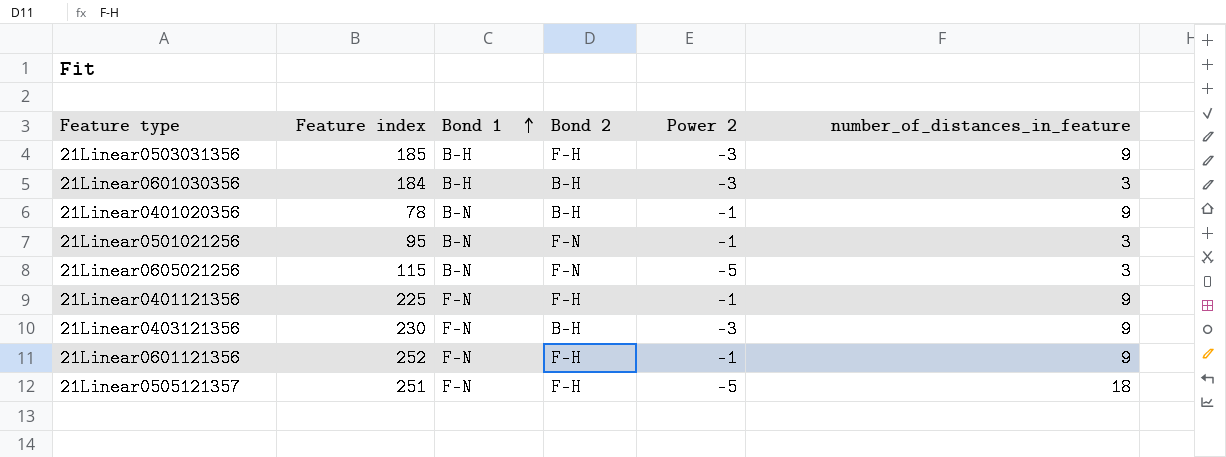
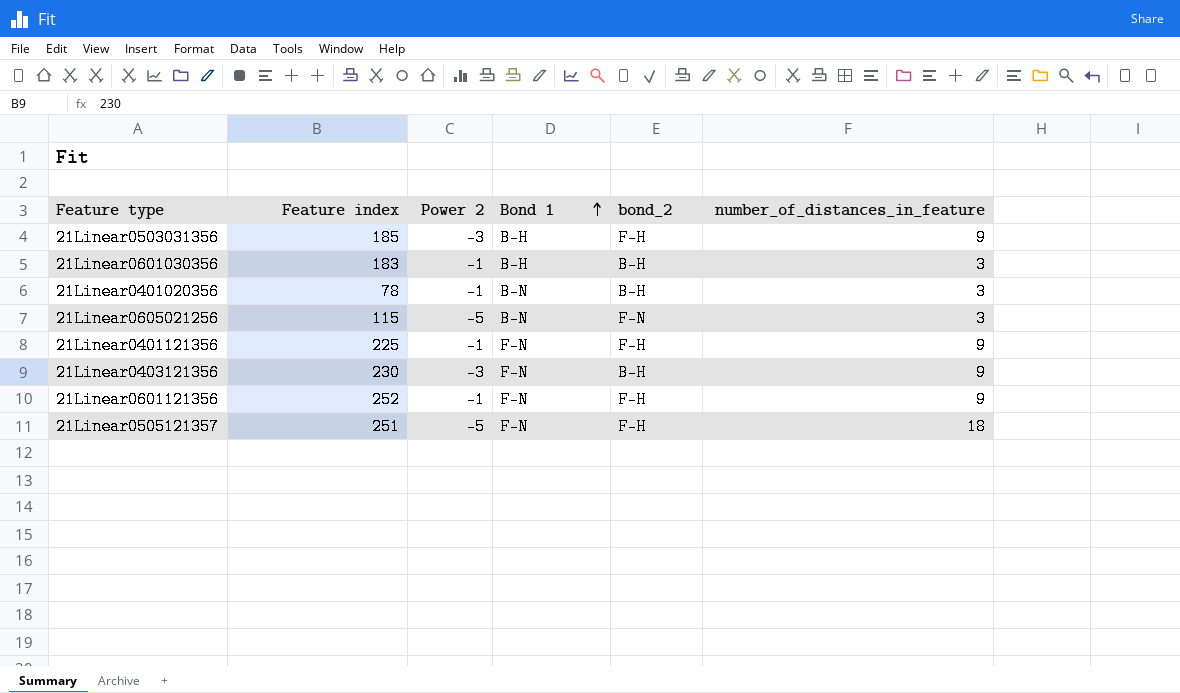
column Power 2 | position: 5 -> 3
column name: Bond 2 -> bond_2
row 21Linear0501021256: 95 | B-N | F-N | -1 | 3 -> none
21Linear0601030356 | Feature index: 184 -> 183
21Linear0601030356 | Power 2: -3 -> -1
21Linear0401020356 | number_of_distances_in_feature: 9 -> 3

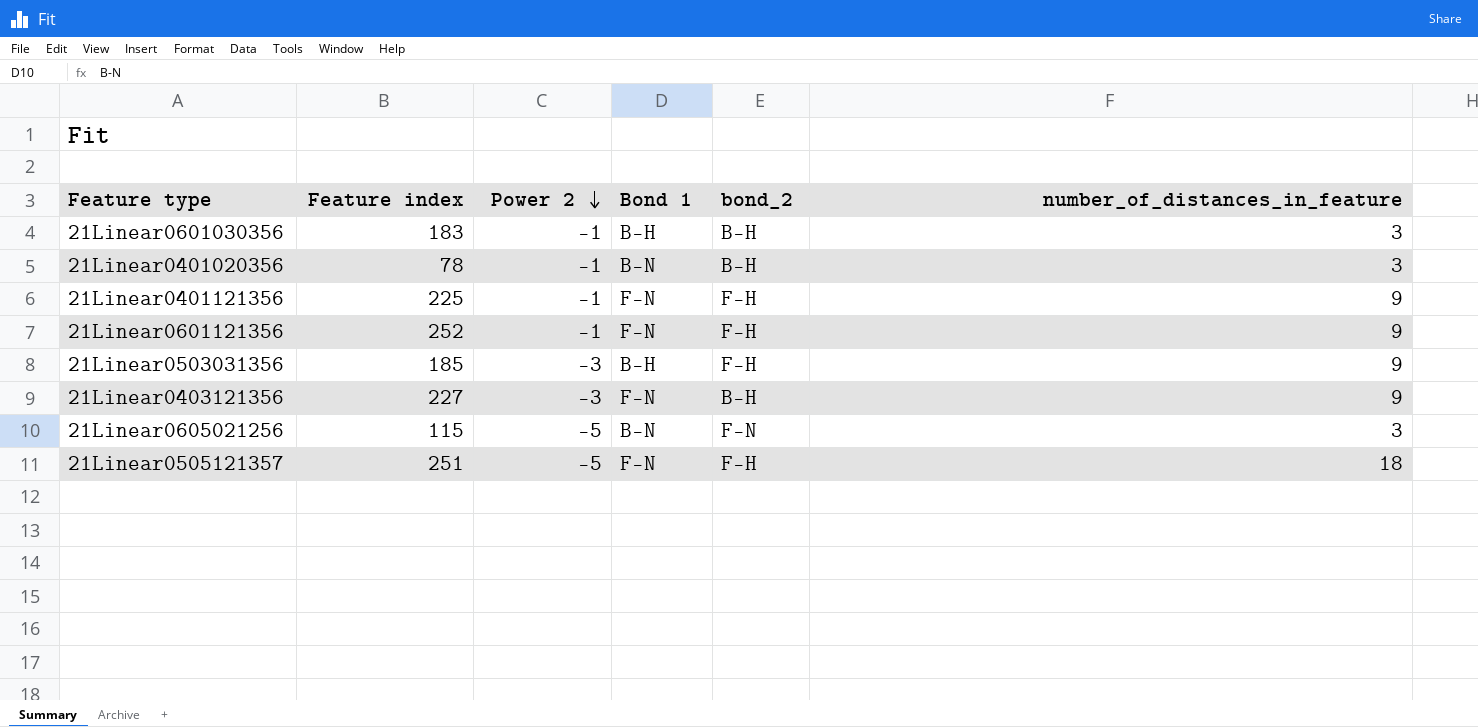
row order: Bond 1 ascending -> Power 2 descending
21Linear0403121356 | Feature index: 230 -> 227

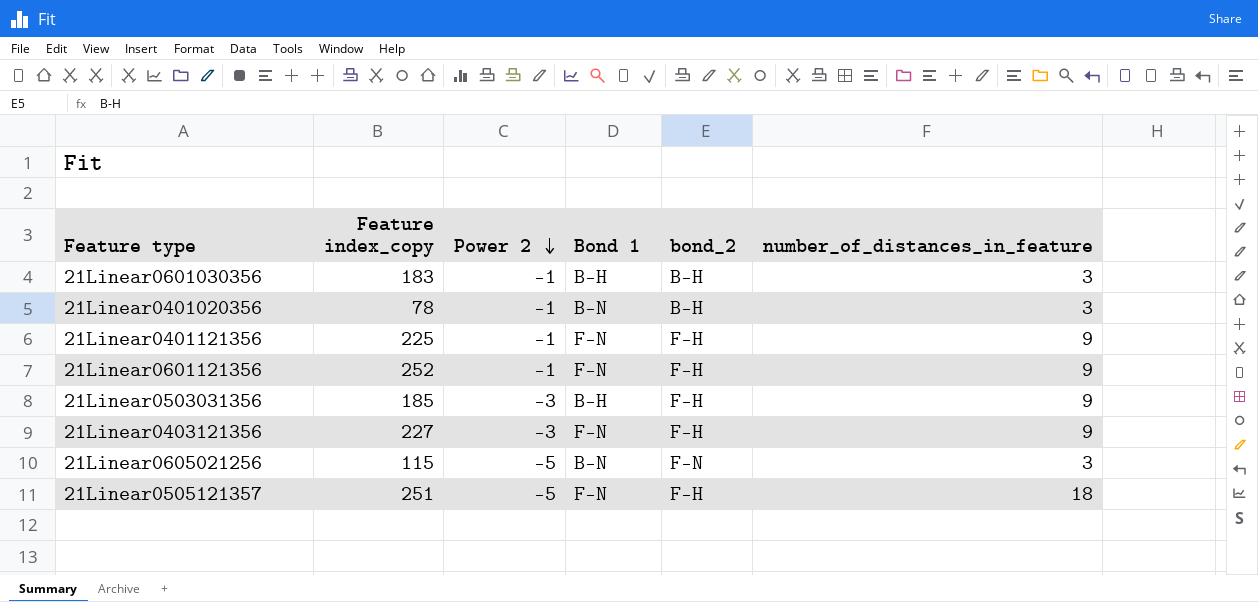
column name: Feature index -> Feature index_copy
21Linear0403121356 | bond_2: B-H -> F-H

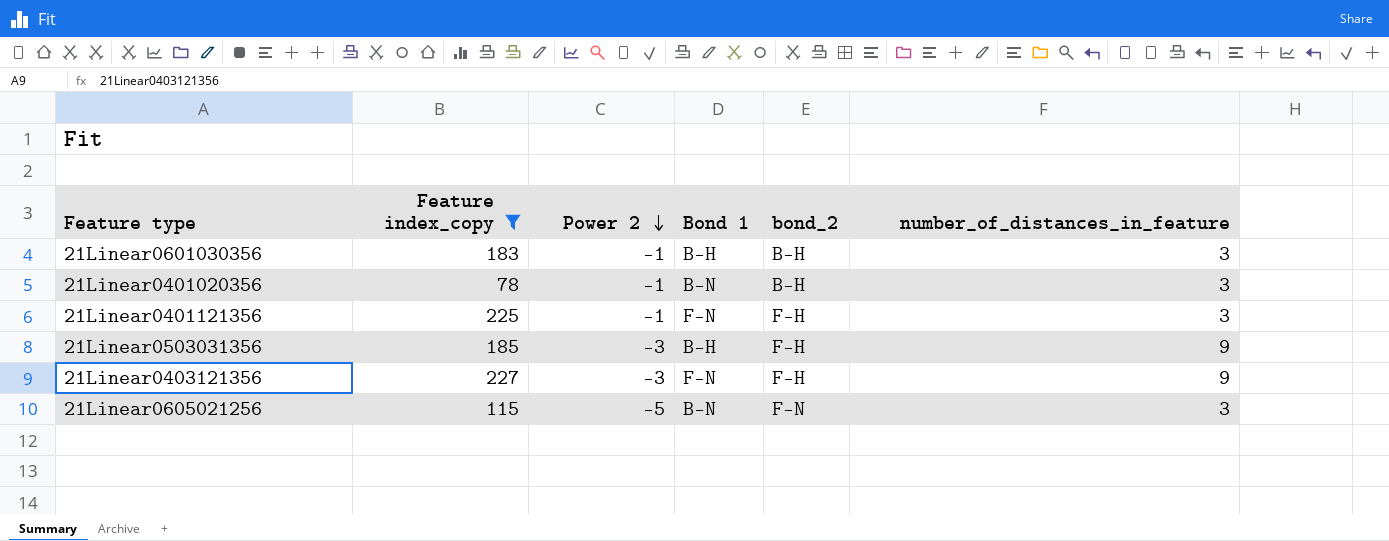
filter: none -> Feature index_copy <= 227
21Linear0401121356 | number_of_distances_in_feature: 9 -> 3

